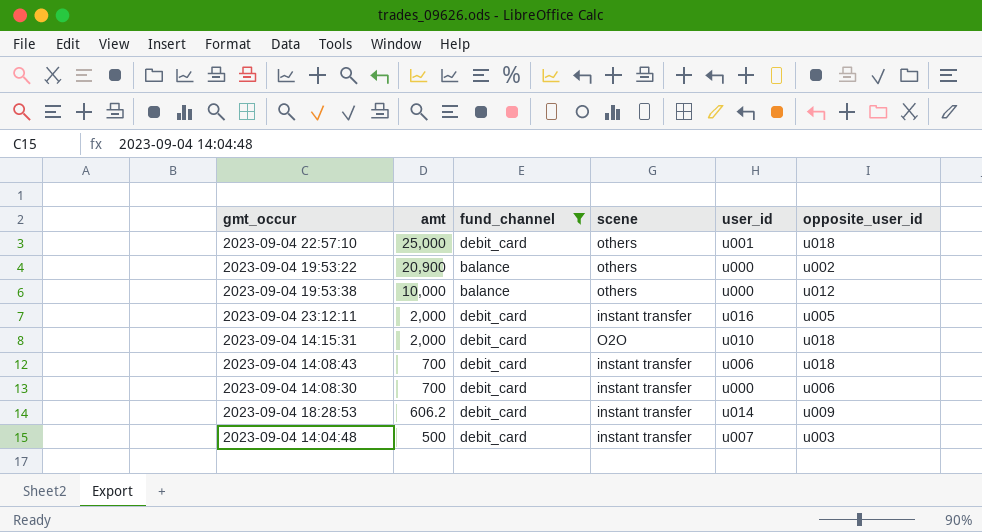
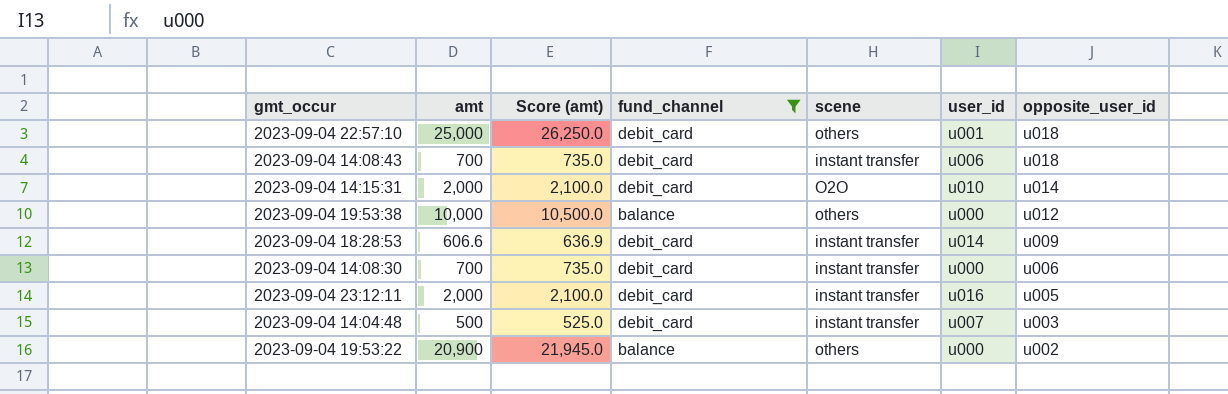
row order: amt descending -> opposite_user_id descending
column Score (amt) | formula: none -> [amt] * 1.05
2023-09-04 14:15:31 | opposite_user_id: u018 -> u014
2023-09-04 18:28:53 | amt: 606.2 -> 606.6

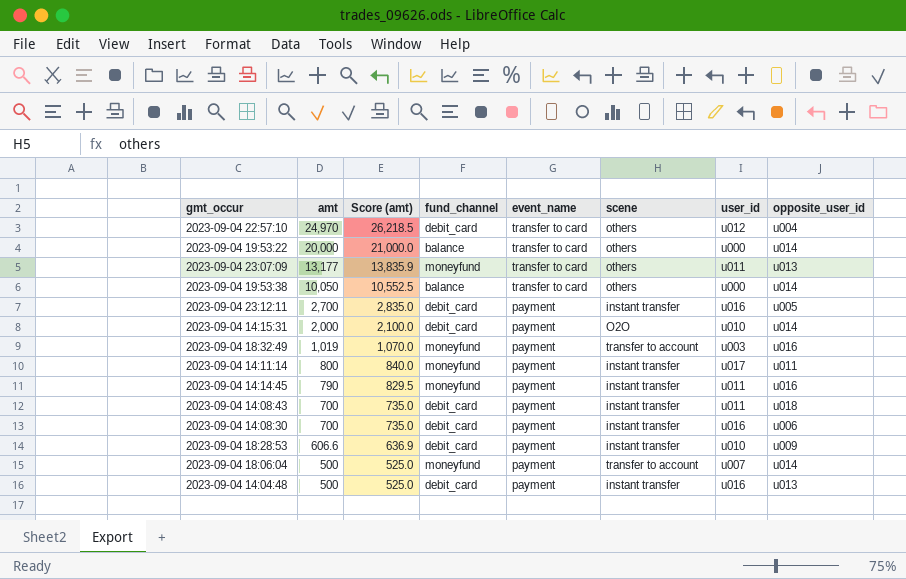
filter: fund_channel != moneyfund -> none
row order: opposite_user_id descending -> amt descending
column event_name | position: none -> 5
2023-09-04 22:57:10 | amt: 25,000 -> 24,970
2023-09-04 22:57:10 | Score (amt): 26,250.0 -> 26,218.5
2023-09-04 22:57:10 | user_id: u001 -> u012
2023-09-04 22:57:10 | opposite_user_id: u018 -> u004
2023-09-04 19:53:22 | amt: 20,900 -> 20,000
2023-09-04 19:53:22 | Score (amt): 21,945.0 -> 21,000.0
2023-09-04 19:53:22 | opposite_user_id: u002 -> u014
2023-09-04 19:53:38 | amt: 10,000 -> 10,050
2023-09-04 19:53:38 | Score (amt): 10,500.0 -> 10,552.5
2023-09-04 19:53:38 | opposite_user_id: u012 -> u014
2023-09-04 23:12:11 | amt: 2,000 -> 2,700
2023-09-04 23:12:11 | Score (amt): 2,100.0 -> 2,835.0
2023-09-04 14:08:43 | user_id: u006 -> u011
2023-09-04 14:08:30 | user_id: u000 -> u016
2023-09-04 18:28:53 | user_id: u014 -> u010
2023-09-04 14:04:48 | user_id: u007 -> u016
2023-09-04 14:04:48 | opposite_user_id: u003 -> u013

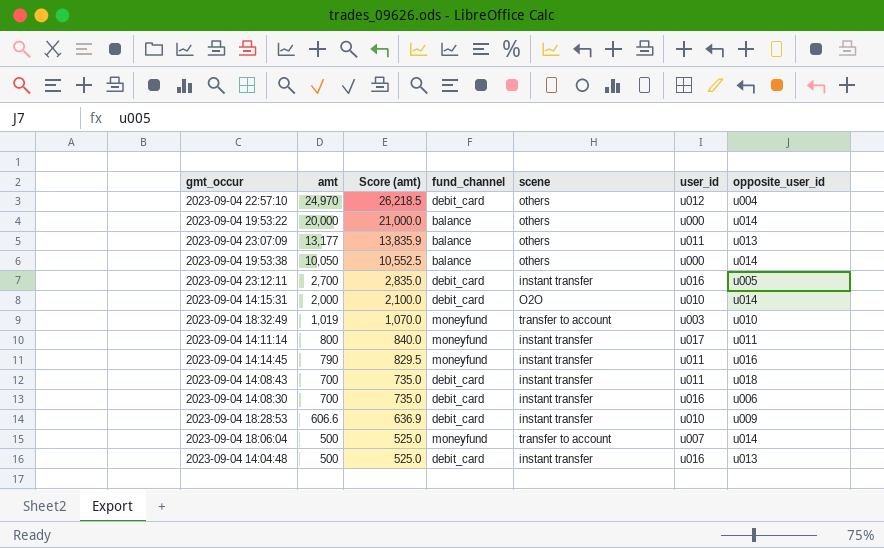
column event_name | position: 5 -> none
2023-09-04 23:07:09 | fund_channel: moneyfund -> balance
2023-09-04 18:32:49 | opposite_user_id: u016 -> u010

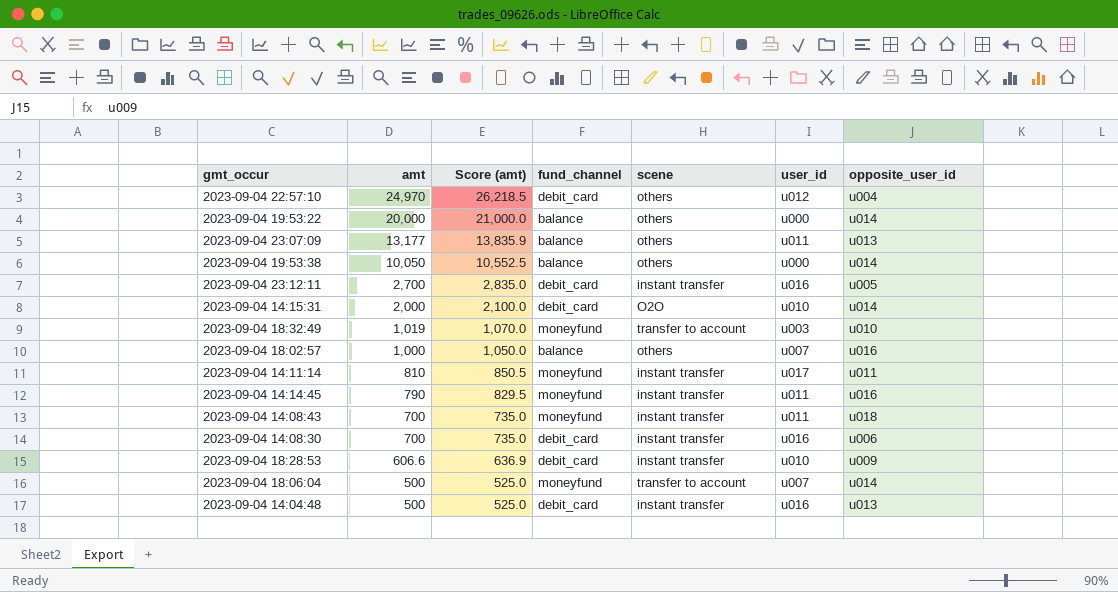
row 2023-09-04 18:02:57: none -> 1,000 | 1,050.0 | balance | others | u007 | u016
2023-09-04 14:11:14 | amt: 800 -> 810
2023-09-04 14:11:14 | Score (amt): 840.0 -> 850.5
2023-09-04 14:08:43 | fund_channel: debit_card -> moneyfund

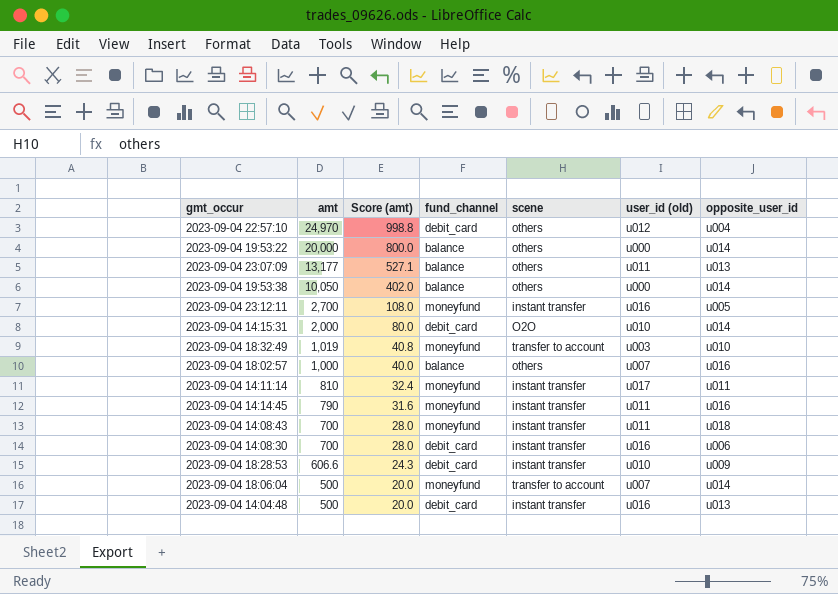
column Score (amt) | formula: [amt] * 1.05 -> [amt] * 0.04
column name: user_id -> user_id (old)
2023-09-04 23:12:11 | fund_channel: debit_card -> moneyfund

